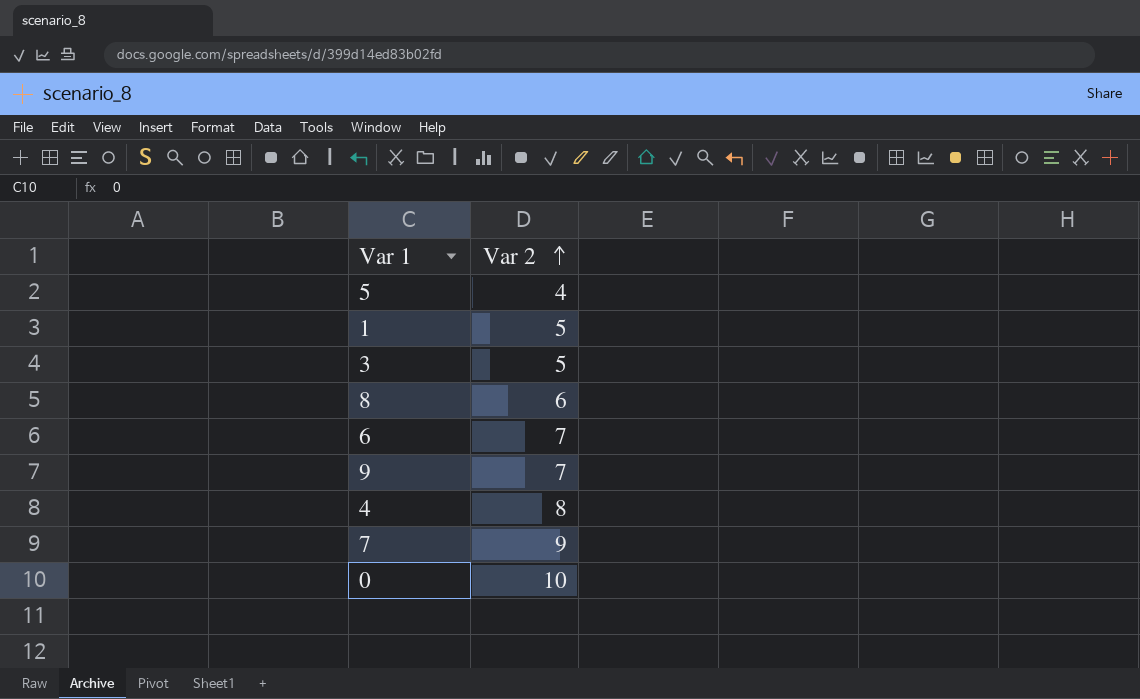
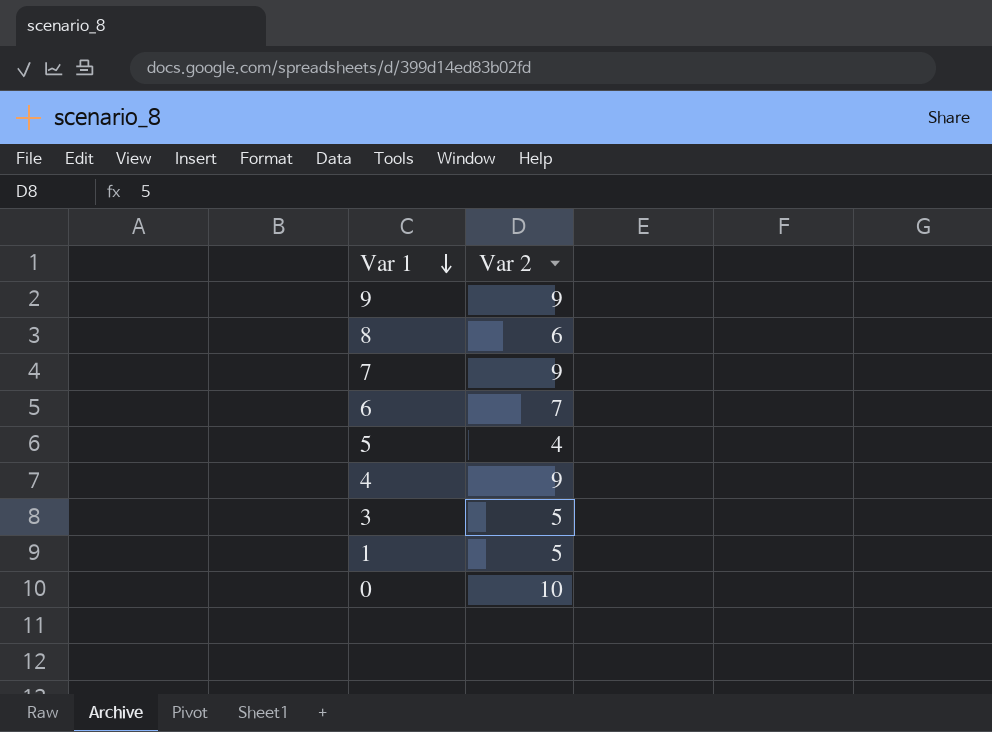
row order: Var 2 ascending -> Var 1 descending
9 | Var 2: 7 -> 9
4 | Var 2: 8 -> 9

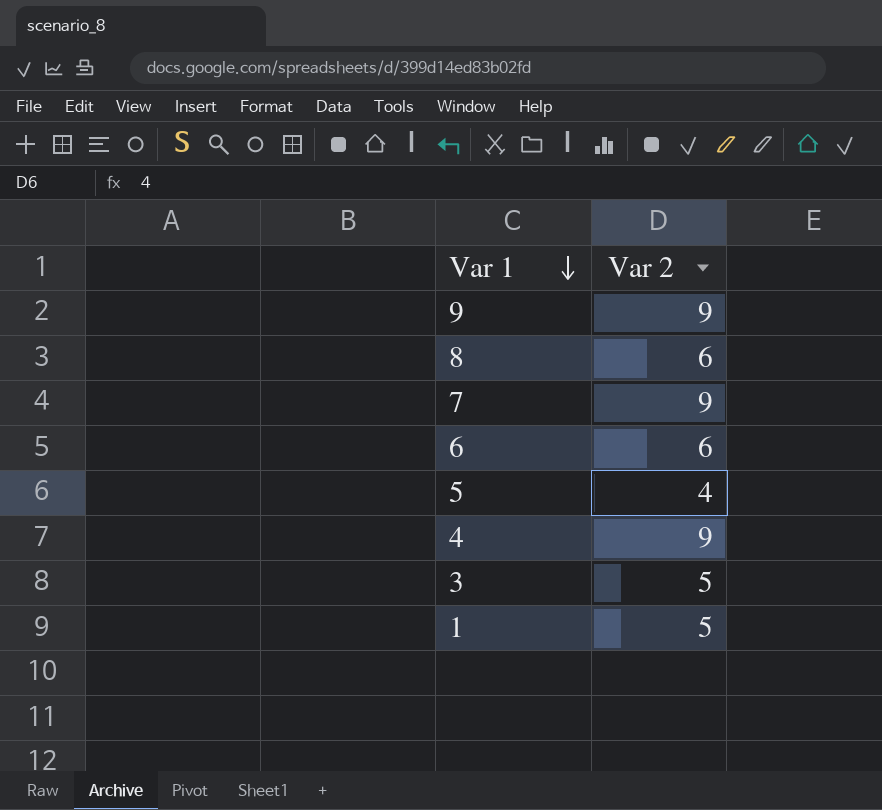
row 0: 10 -> none
6 | Var 2: 7 -> 6

